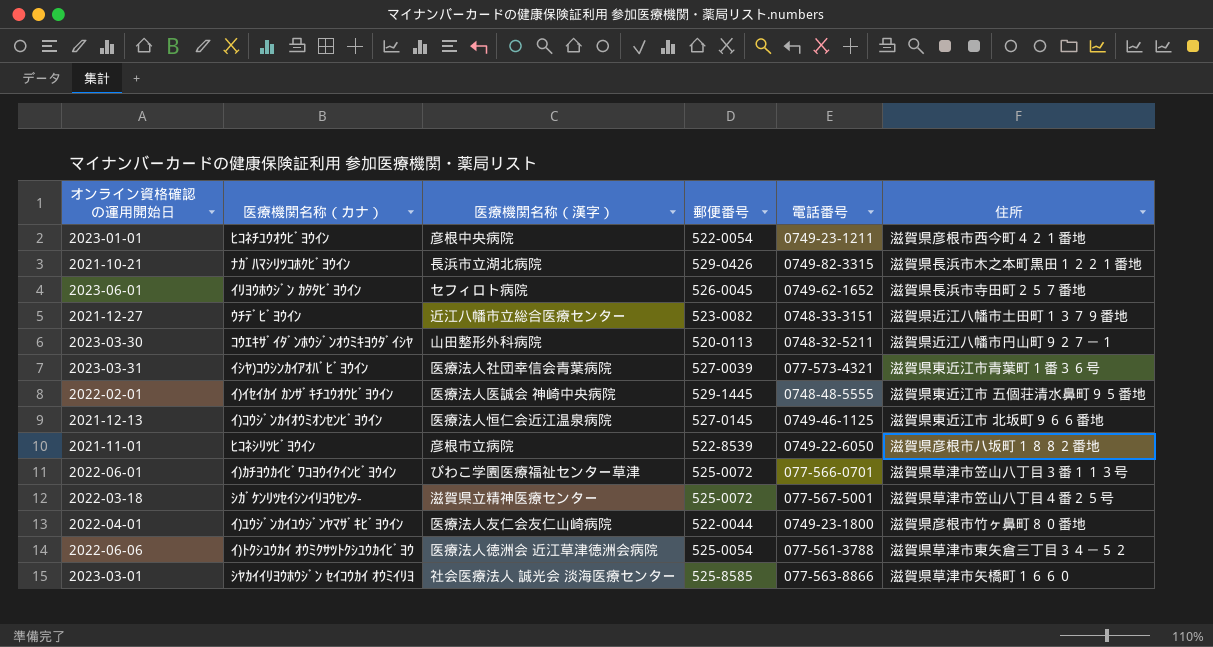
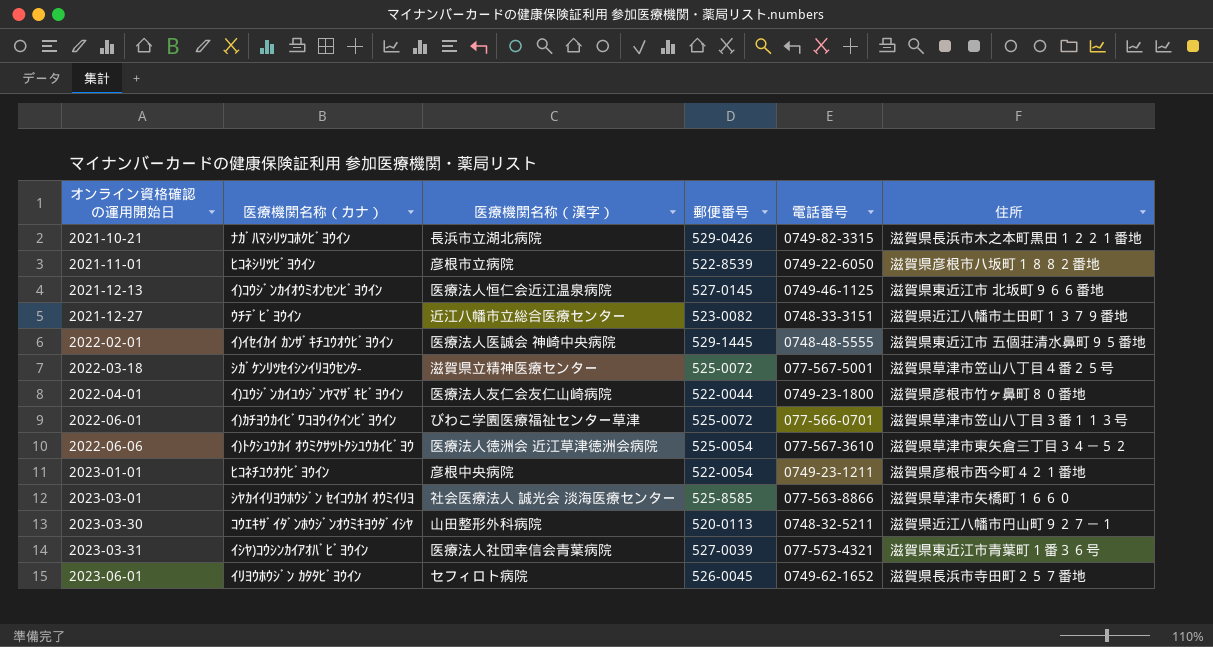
row order: none -> オンライン資格確認の運用開始日 ascending
2022-06-06 | 電話番号: 077-561-3788 -> 077-567-3610

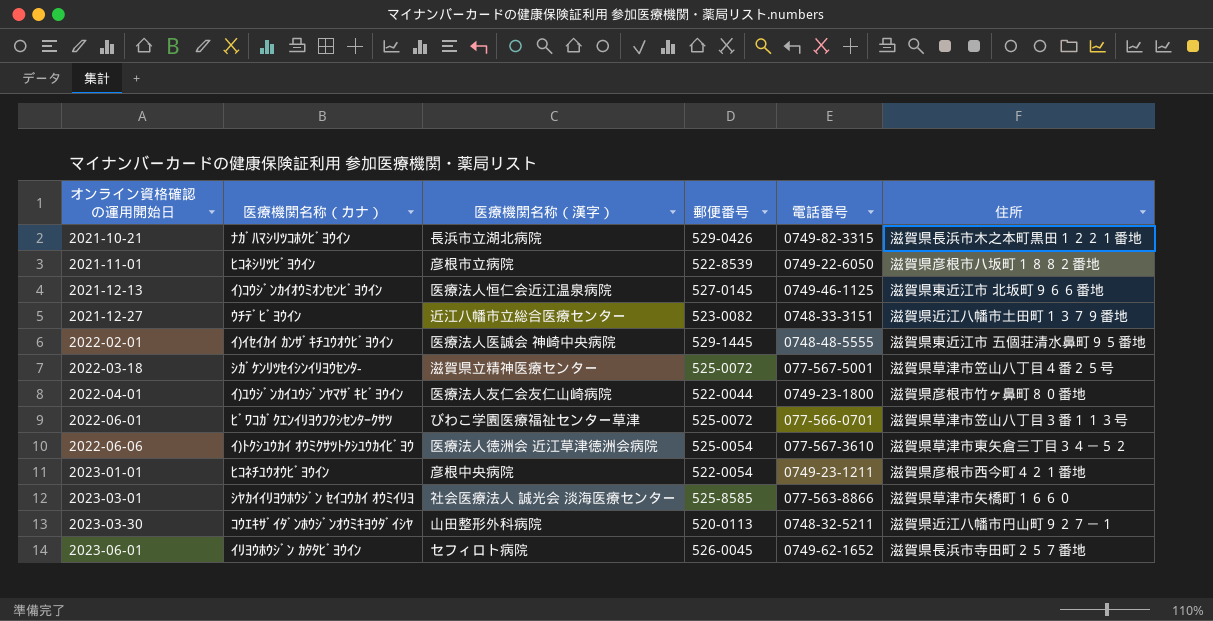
row 2023-03-31: ｲｼﾔ)ｺｳｼﾝｶｲｱｵﾊﾞﾋﾞﾖｳｲﾝ | 医療法人社団幸信会青葉病院 | 527-0039 | 077-573-4321 | 滋賀県東近江市青葉町１番３６号 -> none
2022-06-01 | 医療機関名称（カナ）: ｲ)ｶﾁﾖｳｶｲﾋﾞﾜｺﾖｳｲｸｲﾝﾋﾞﾖｳｲﾝ -> ﾋﾞﾜｺｶﾞｸｴﾝｲﾘﾖｳﾌｸｼｾﾝﾀｰｸｻﾂ

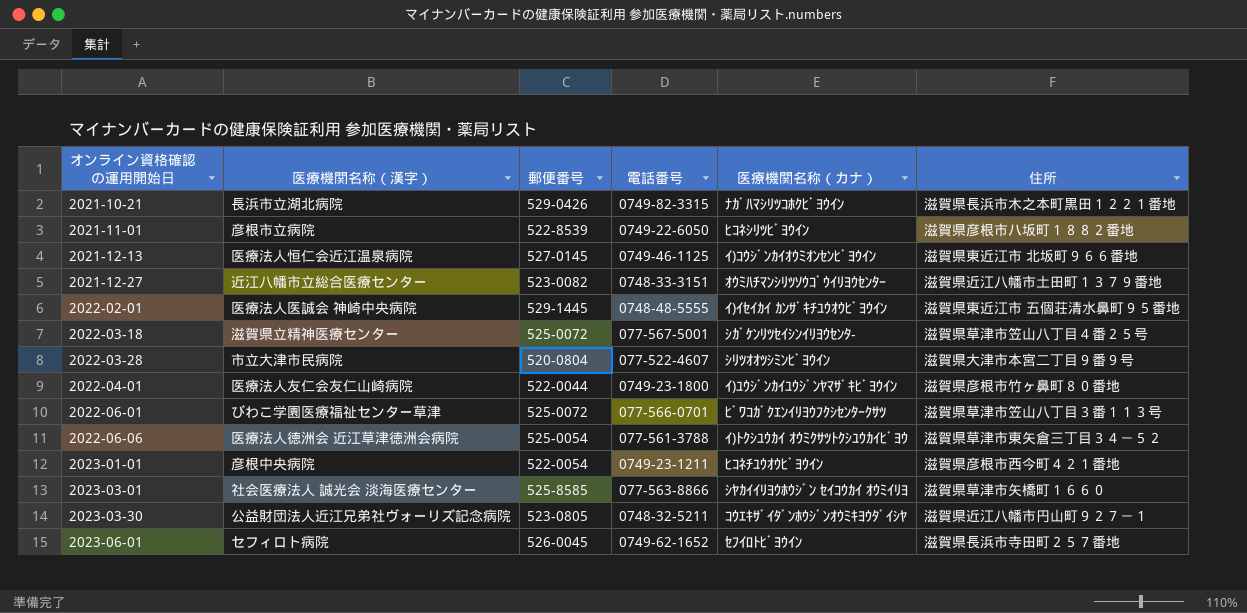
column 医療機関名称（カナ） | position: 2 -> 5
2021-12-27 | 医療機関名称（カナ）: ｳﾁﾃﾞﾋﾞﾖｳｲﾝ -> ｵｳﾐﾊﾁﾏﾝｼﾘﾂｿｳｺﾞｳｲﾘﾖｳｾﾝﾀｰ
row 2022-03-28: none -> 市立大津市民病院 | 520-0804 | 077-522-4607 | ｼﾘﾂｵｵﾂｼﾐﾝﾋﾞﾖｳｲﾝ | 滋賀県大津市本宮二丁目９番９号
2022-06-06 | 電話番号: 077-567-3610 -> 077-561-3788
2023-03-30 | 医療機関名称（漢字）: 山田整形外科病院 -> 公益財団法人近江兄弟社ヴォーリズ記念病院
2023-03-30 | 郵便番号: 520-0113 -> 523-0805
2023-06-01 | 医療機関名称（カナ）: ｲﾘﾖｳﾎｳｼﾞﾝ ｶﾀﾀﾋﾞﾖｳｲﾝ -> ｾﾌｲﾛﾄﾋﾞﾖｳｲﾝ

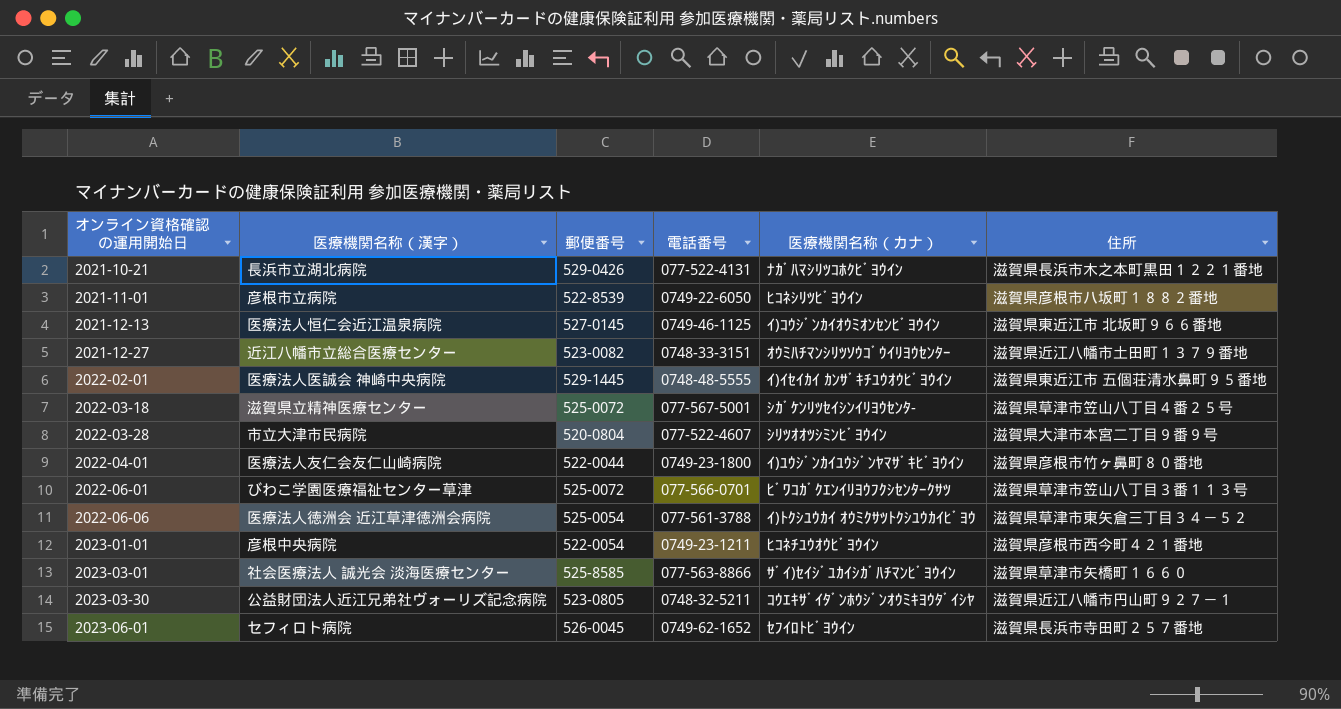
2021-10-21 | 電話番号: 0749-82-3315 -> 077-522-4131
2023-03-01 | 医療機関名称（カナ）: ｼﾔｶｲｲﾘﾖｳﾎｳｼﾞﾝ ｾｲｺｳｶｲ ｵｳﾐｲﾘﾖ -> ｻﾞｲ)ｾｲｼﾞﾕｶｲｼｶﾞﾊﾁﾏﾝﾋﾞﾖｳｲﾝ

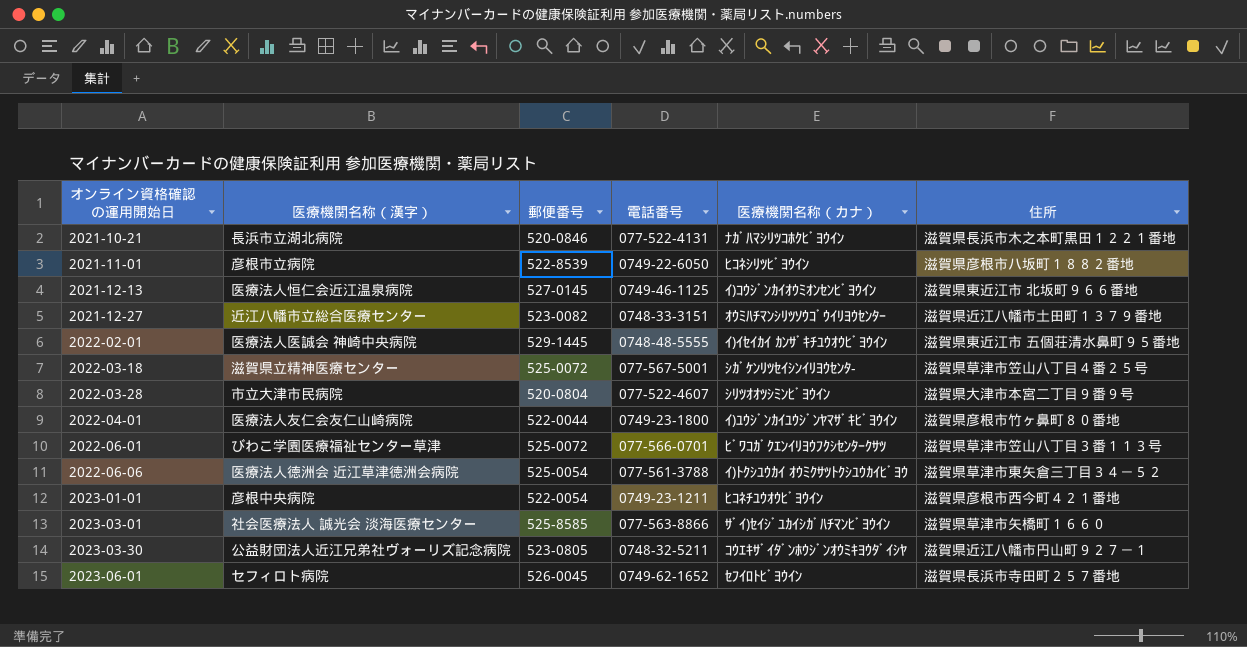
2021-10-21 | 郵便番号: 529-0426 -> 520-0846

